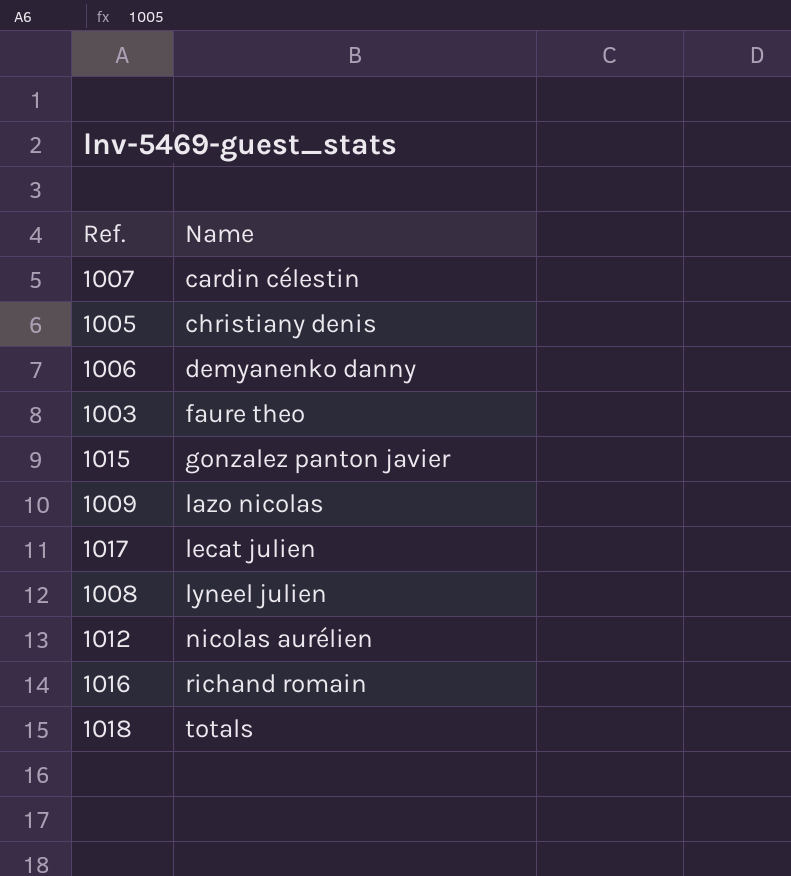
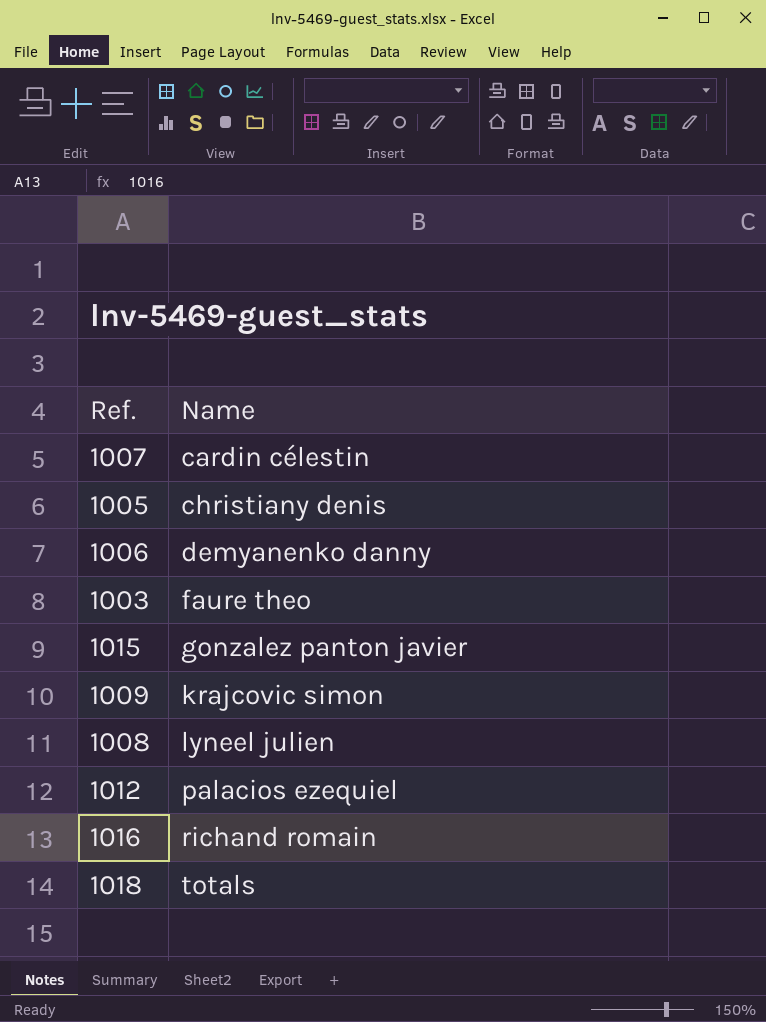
row 1017: lecat julien -> none
1009 | Name: lazo nicolas -> krajcovic simon
1012 | Name: nicolas aurélien -> palacios ezequiel

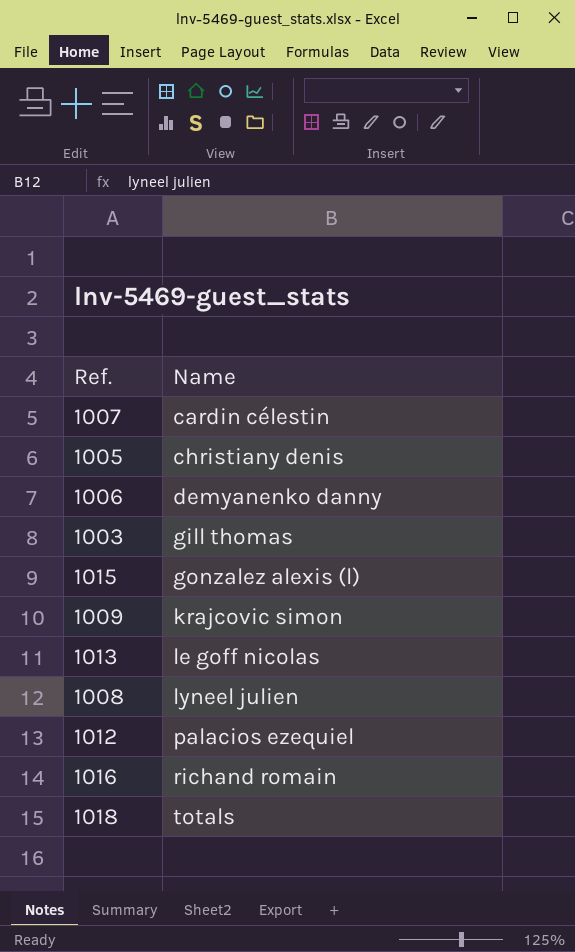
1003 | Name: faure theo -> gill thomas
1015 | Name: gonzalez panton javier -> gonzalez alexis (l)
row 1013: none -> le goff nicolas

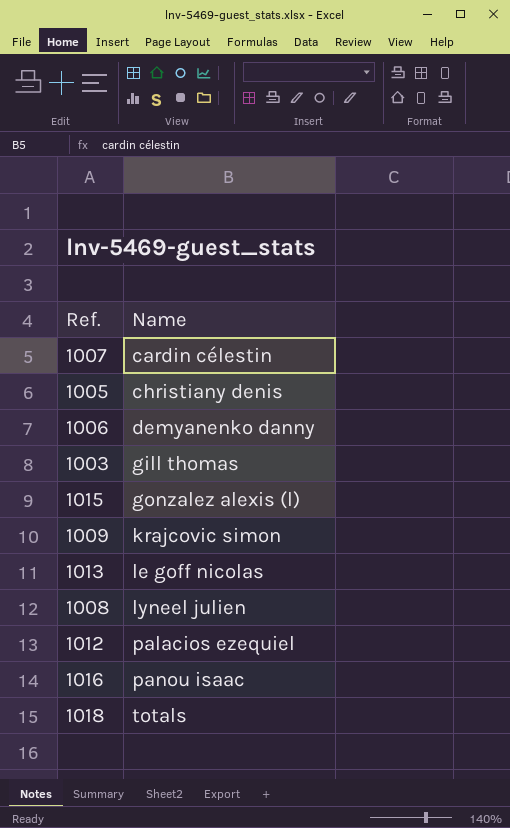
1016 | Name: richand romain -> panou isaac

